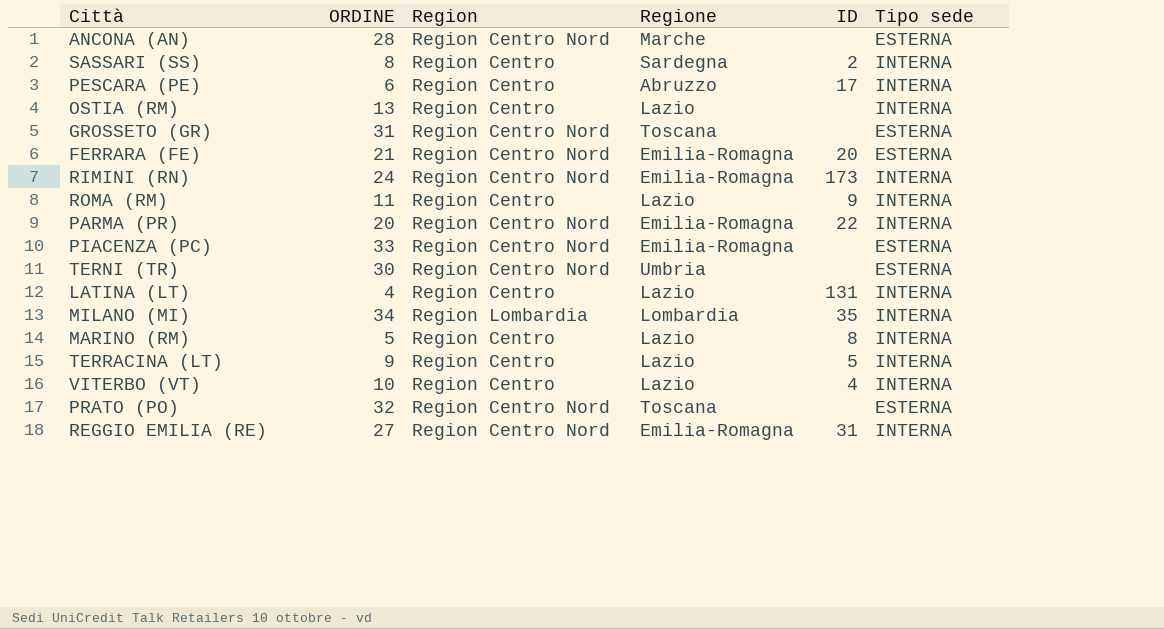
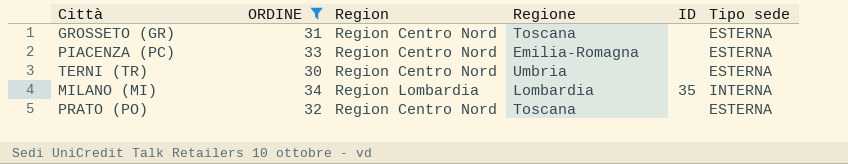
filter: none -> ORDINE >= 30

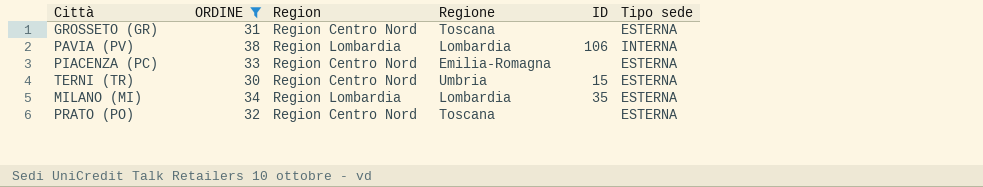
row PAVIA (PV): none -> 38 | Region Lombardia | Lombardia | 106 | INTERNA
TERNI (TR) | ID: none -> 15
MILANO (MI) | Tipo sede: INTERNA -> ESTERNA

